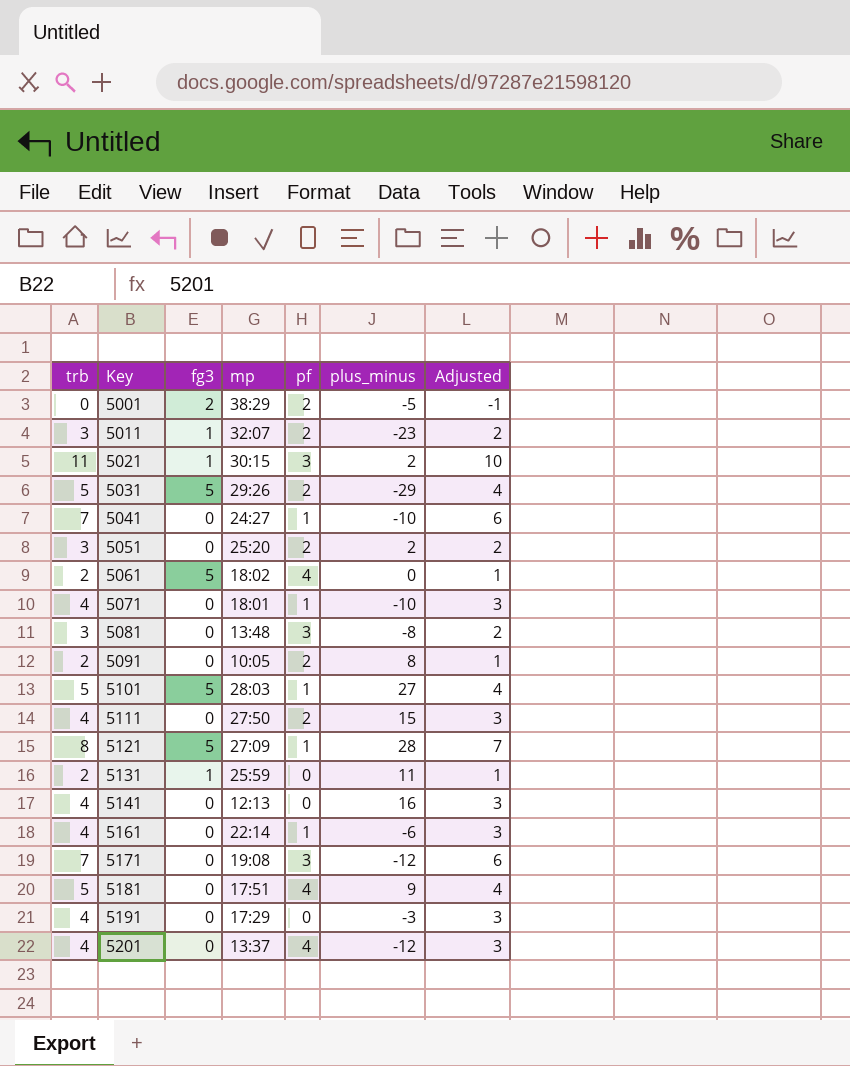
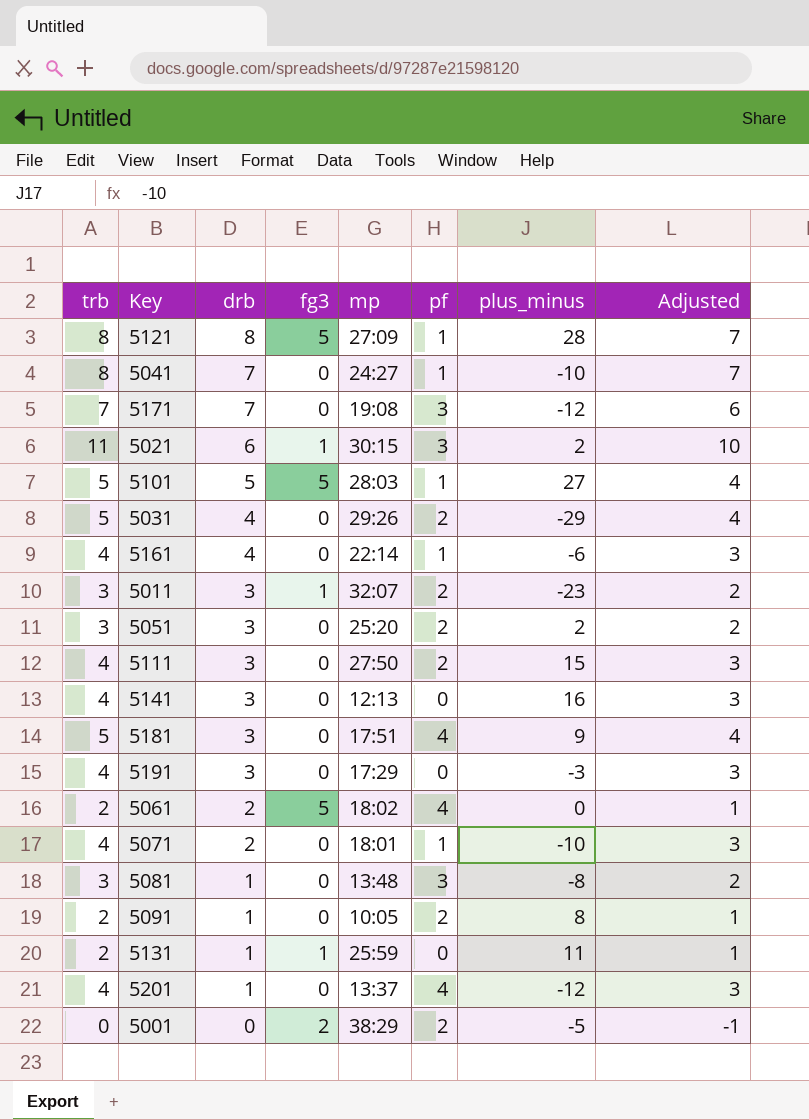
row order: Key ascending -> drb descending
column drb | position: none -> 3
5041 | trb: 7 -> 8
5041 | Adjusted: 6 -> 7
5031 | fg3: 5 -> 0

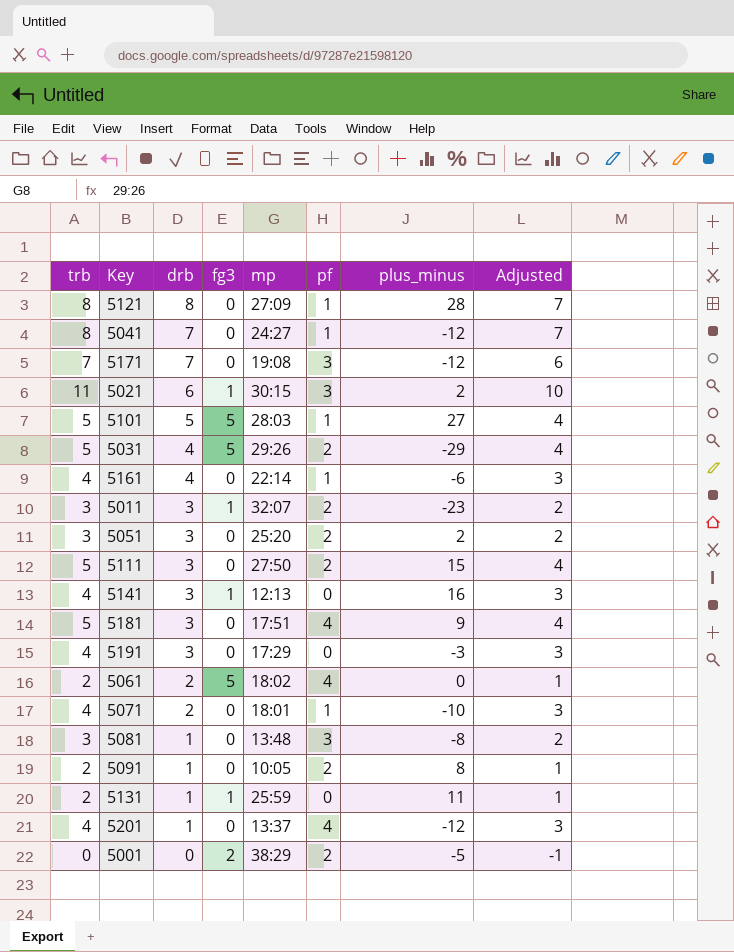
5121 | fg3: 5 -> 0
5041 | plus_minus: -10 -> -12
5031 | fg3: 0 -> 5
5111 | trb: 4 -> 5
5111 | Adjusted: 3 -> 4
5141 | fg3: 0 -> 1

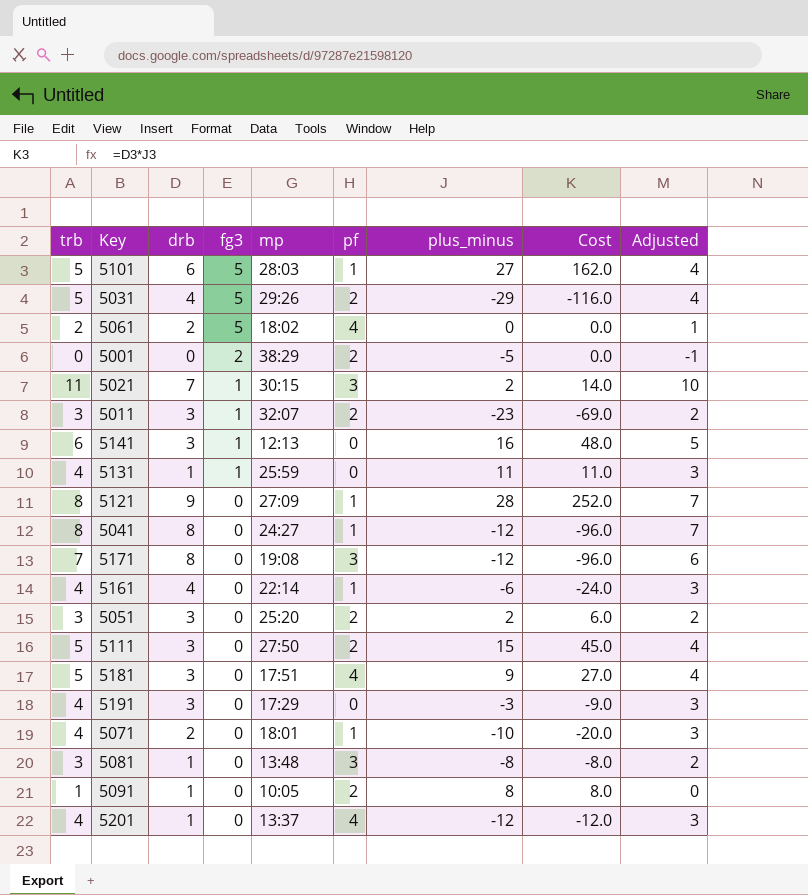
row order: drb descending -> fg3 descending
column Cost | formula: none -> [drb] * [plus_minus]
5101 | drb: 5 -> 6
5021 | drb: 6 -> 7
5141 | trb: 4 -> 6
5141 | Adjusted: 3 -> 5
5131 | trb: 2 -> 4
5131 | Adjusted: 1 -> 3
5121 | drb: 8 -> 9
5041 | drb: 7 -> 8
5171 | drb: 7 -> 8
5091 | trb: 2 -> 1
5091 | Adjusted: 1 -> 0

